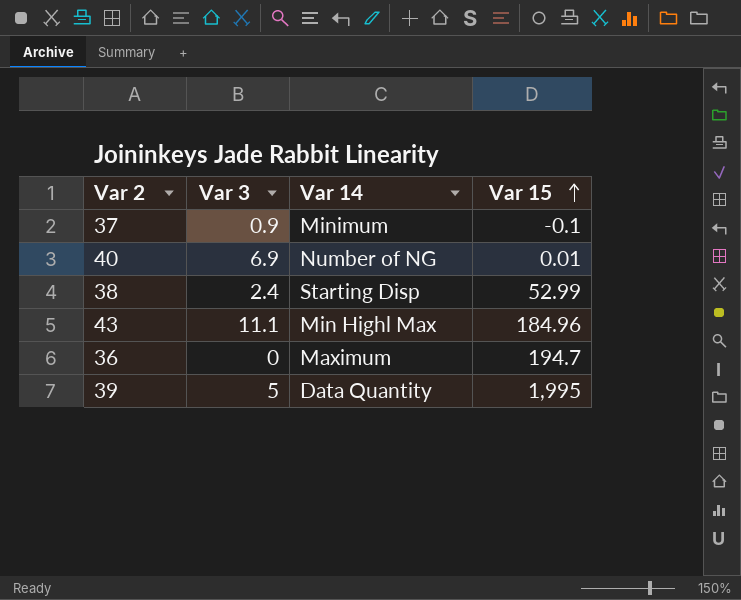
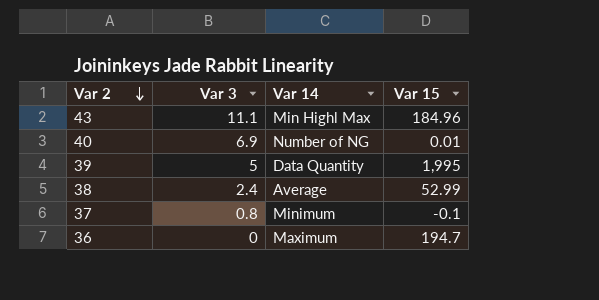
row order: Var 15 ascending -> Var 2 descending
38 | Var 14: Starting Disp -> Average
37 | Var 3: 0.9 -> 0.8

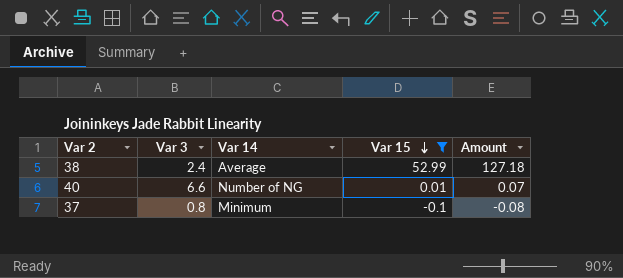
filter: none -> Var 15 <= 52.99
row order: Var 2 descending -> Var 15 descending
column Amount | formula: none -> [Var 3] * [Var 15]
40 | Var 3: 6.9 -> 6.6

